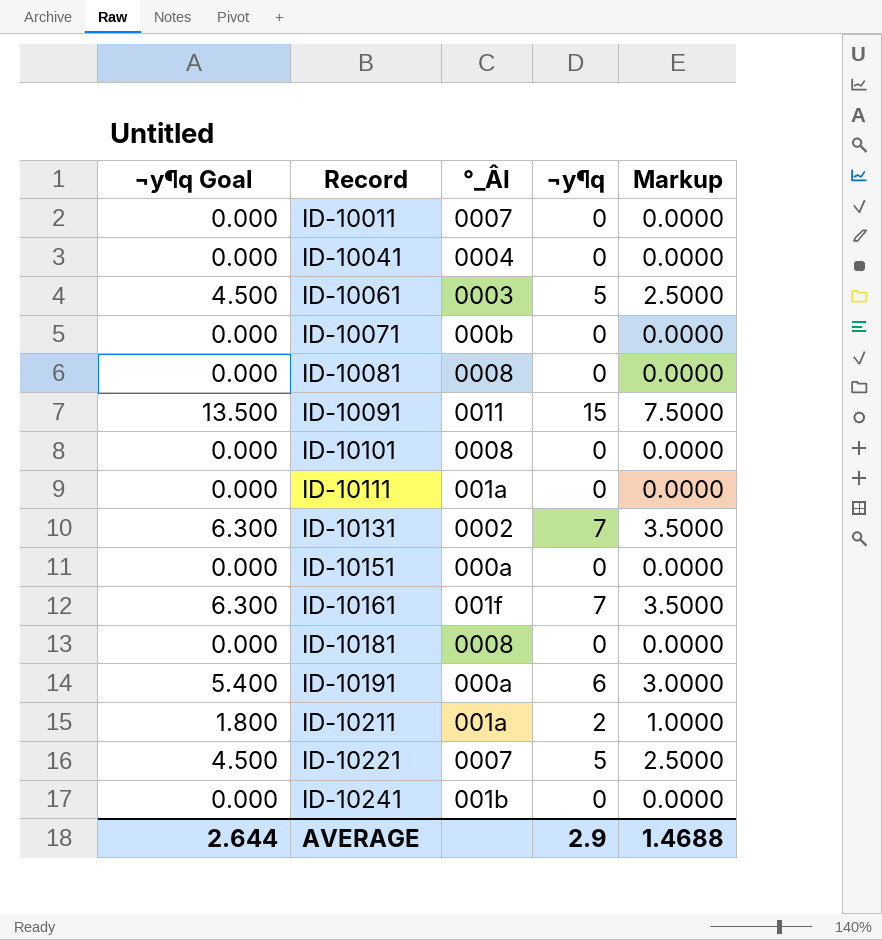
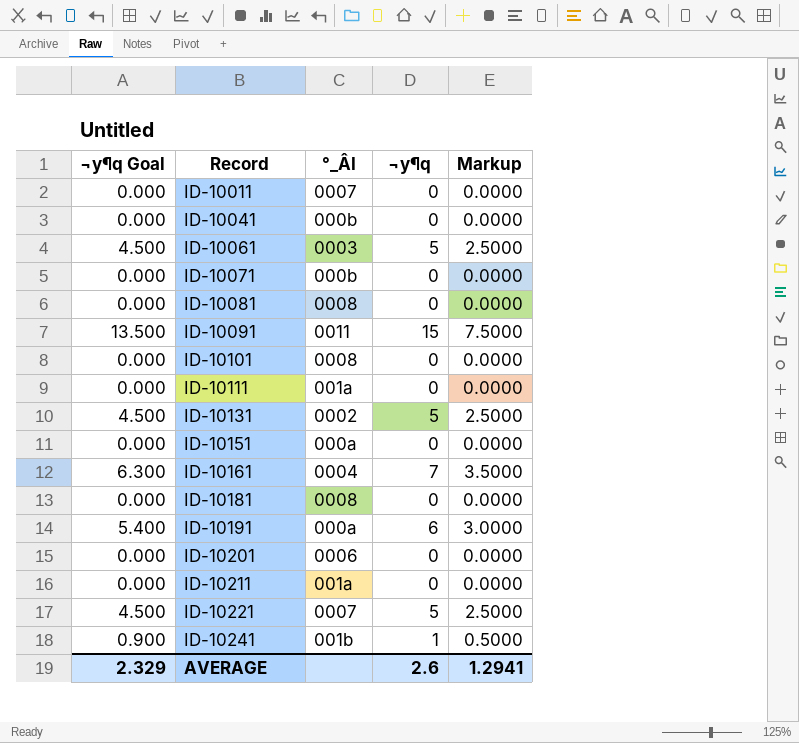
ID-10041 | °_ÂI: 0004 -> 000b
ID-10131 | ¬y¶q Goal: 6.300 -> 4.500
ID-10131 | ¬y¶q: 7 -> 5
ID-10131 | Markup: 3.5000 -> 2.5000
ID-10161 | °_ÂI: 001f -> 0004
row ID-10201: none -> 0.000 | 0006 | 0 | 0.0000
ID-10211 | ¬y¶q Goal: 1.800 -> 0.000
ID-10211 | ¬y¶q: 2 -> 0
ID-10211 | Markup: 1.0000 -> 0.0000
ID-10241 | ¬y¶q Goal: 0.000 -> 0.900
ID-10241 | ¬y¶q: 0 -> 1
ID-10241 | Markup: 0.0000 -> 0.5000
AVERAGE | ¬y¶q Goal: 2.644 -> 2.329
AVERAGE | ¬y¶q: 2.9 -> 2.6
AVERAGE | Markup: 1.4688 -> 1.2941

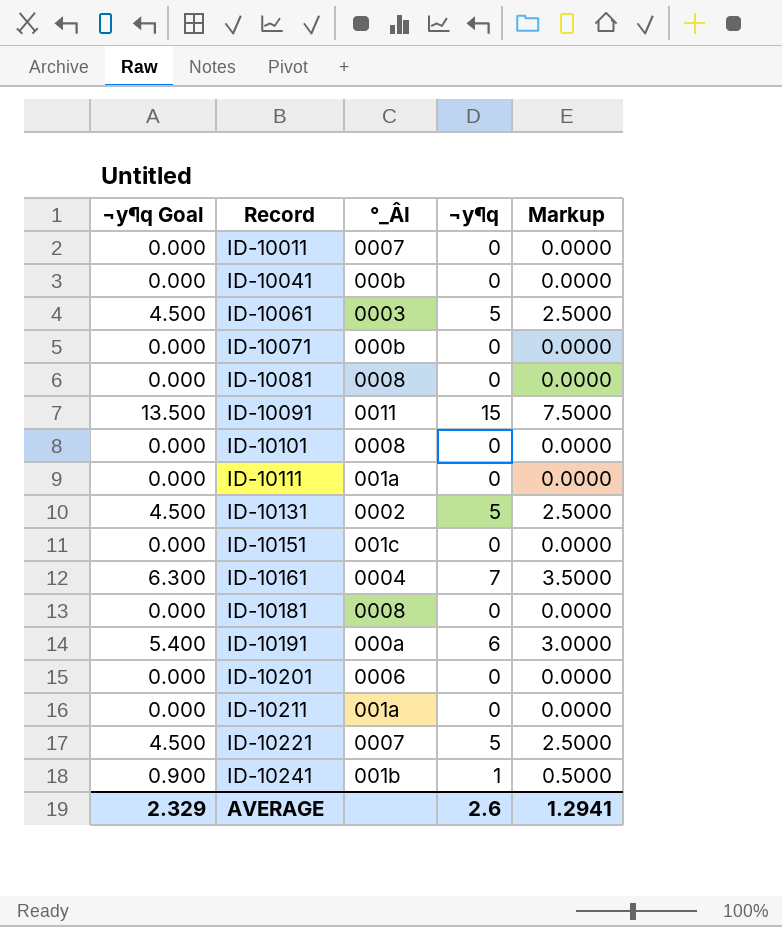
ID-10151 | °_ÂI: 000a -> 001c

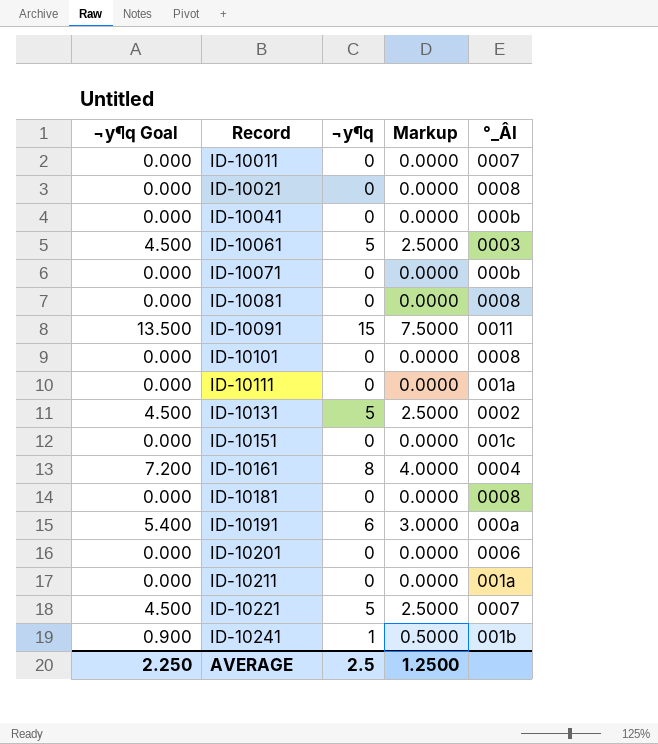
column °_ÂI | position: 3 -> 5
row ID-10021: none -> 0.000 | 0 | 0.0000 | 0008
ID-10161 | ¬y¶q Goal: 6.300 -> 7.200
ID-10161 | ¬y¶q: 7 -> 8
ID-10161 | Markup: 3.5000 -> 4.0000
AVERAGE | ¬y¶q Goal: 2.329 -> 2.250
AVERAGE | ¬y¶q: 2.6 -> 2.5
AVERAGE | Markup: 1.2941 -> 1.2500

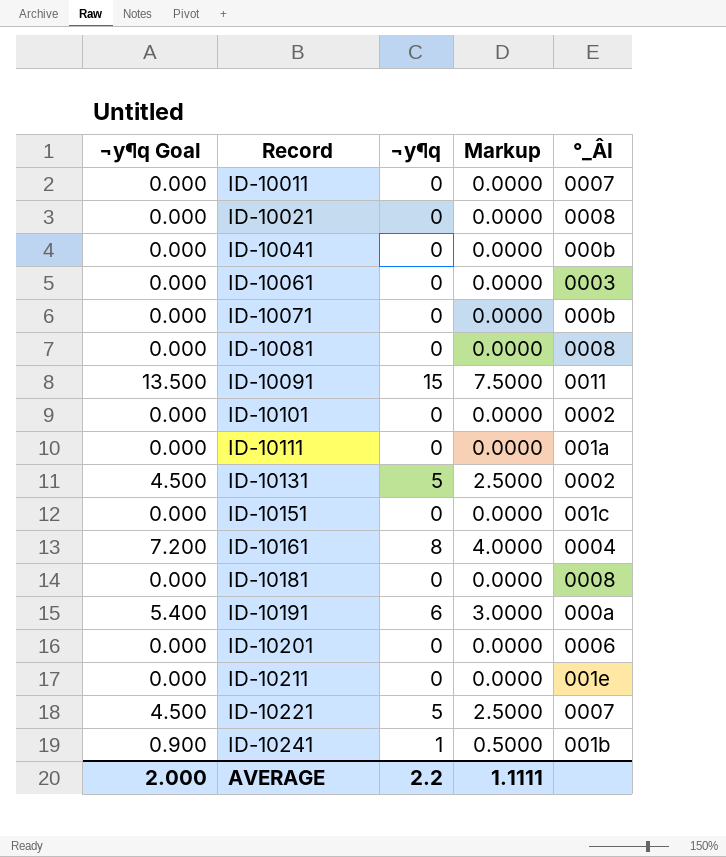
ID-10061 | ¬y¶q Goal: 4.500 -> 0.000
ID-10061 | ¬y¶q: 5 -> 0
ID-10061 | Markup: 2.5000 -> 0.0000
ID-10101 | °_ÂI: 0008 -> 0002
ID-10211 | °_ÂI: 001a -> 001e
AVERAGE | ¬y¶q Goal: 2.250 -> 2.000
AVERAGE | ¬y¶q: 2.5 -> 2.2
AVERAGE | Markup: 1.2500 -> 1.1111

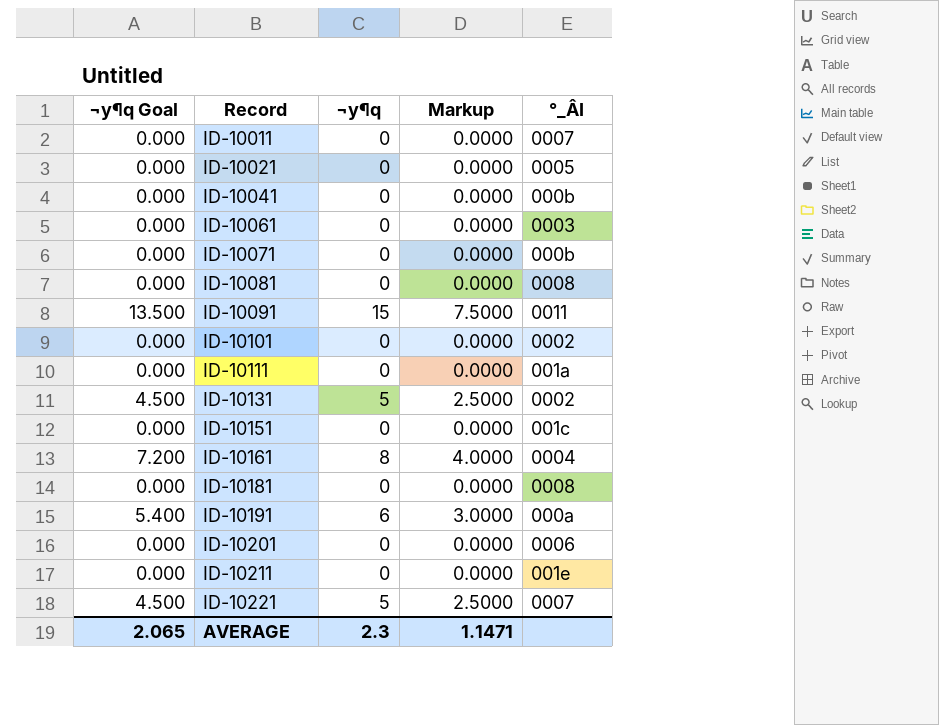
row ID-10241: 0.900 | 1 | 0.5000 | 001b -> none
ID-10021 | °_ÂI: 0008 -> 0005
AVERAGE | ¬y¶q Goal: 2.000 -> 2.065
AVERAGE | ¬y¶q: 2.2 -> 2.3
AVERAGE | Markup: 1.1111 -> 1.1471

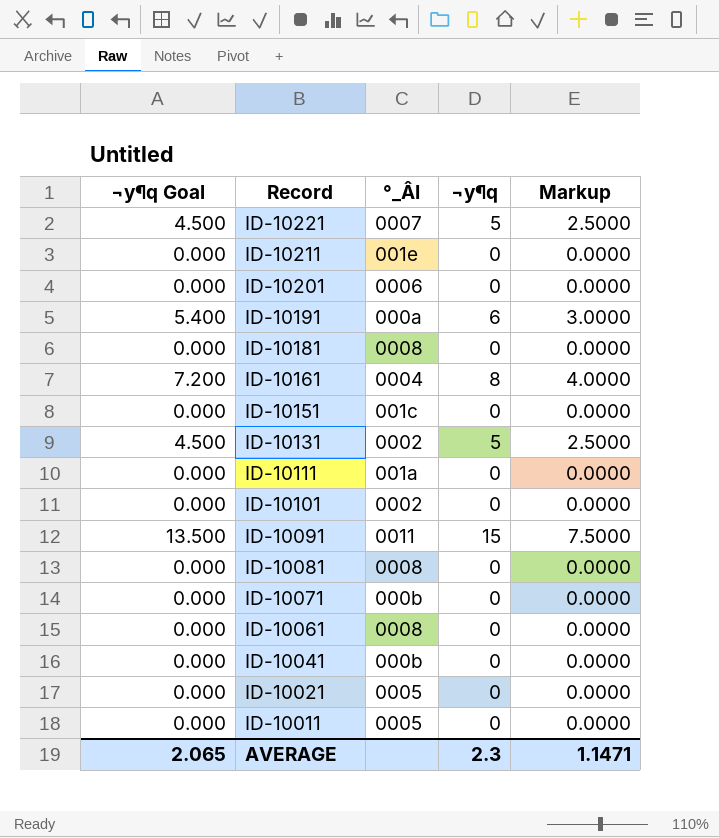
row order: Record ascending -> Record descending
column °_ÂI | position: 5 -> 3
ID-10061 | °_ÂI: 0003 -> 0008
ID-10011 | °_ÂI: 0007 -> 0005

